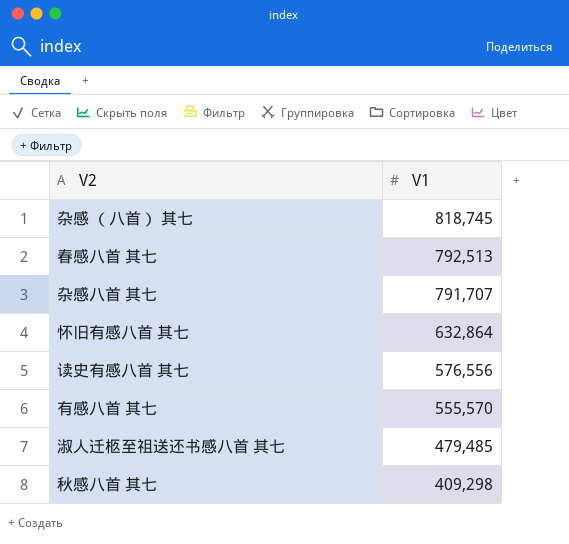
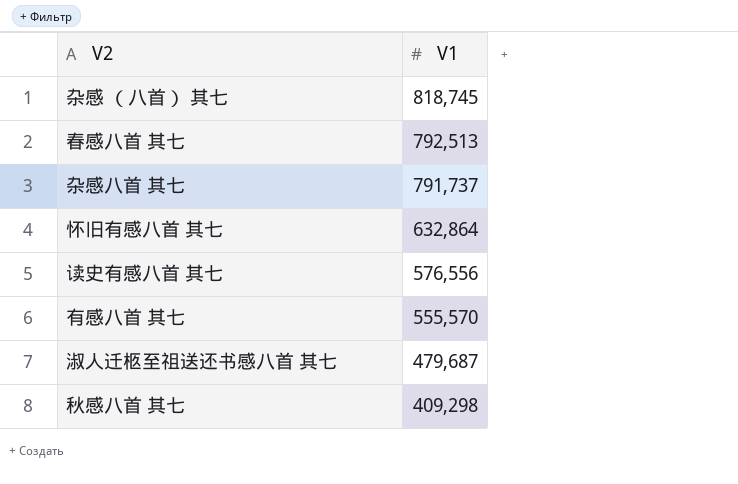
杂感八首 其七 | V1: 791,707 -> 791,737
淑人迁柩至祖送还书感八首 其七 | V1: 479,485 -> 479,687

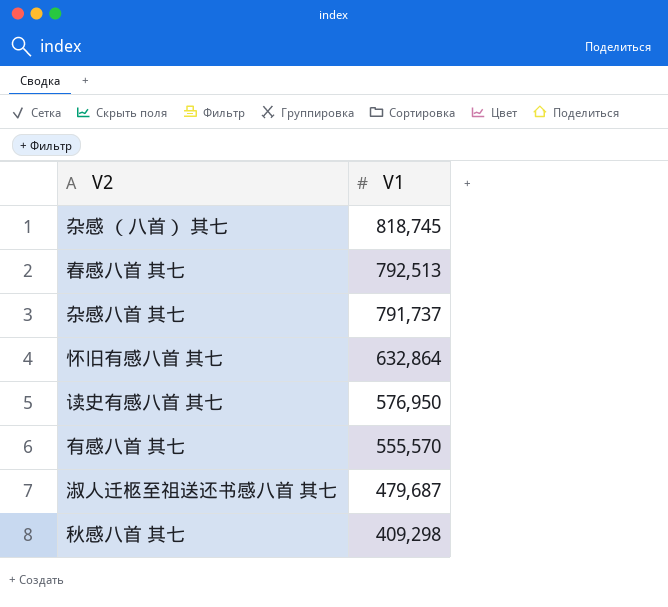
读史有感八首 其七 | V1: 576,556 -> 576,950

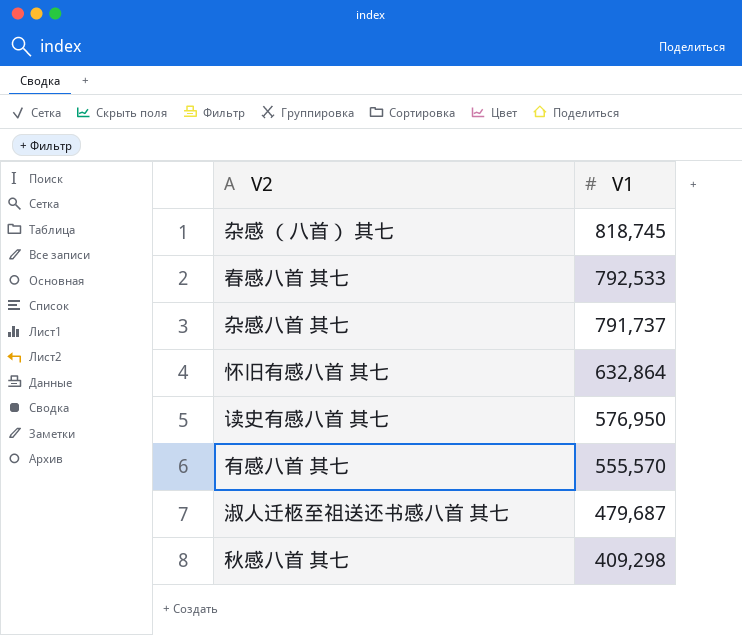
春感八首 其七 | V1: 792,513 -> 792,533

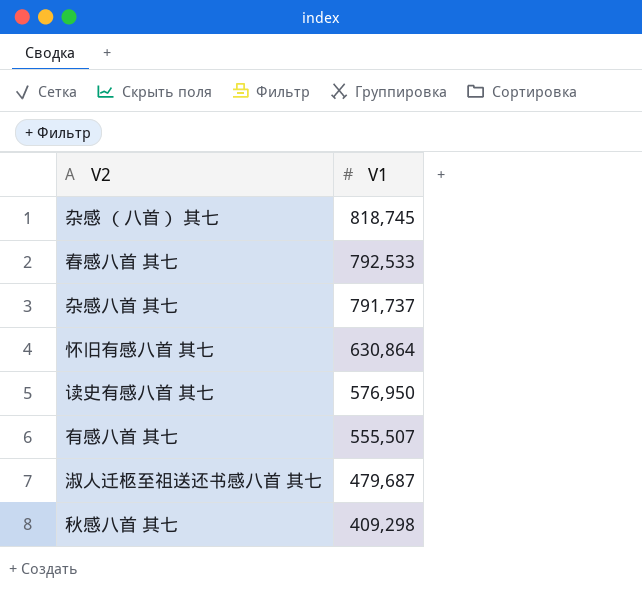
怀旧有感八首 其七 | V1: 632,864 -> 630,864
有感八首 其七 | V1: 555,570 -> 555,507

